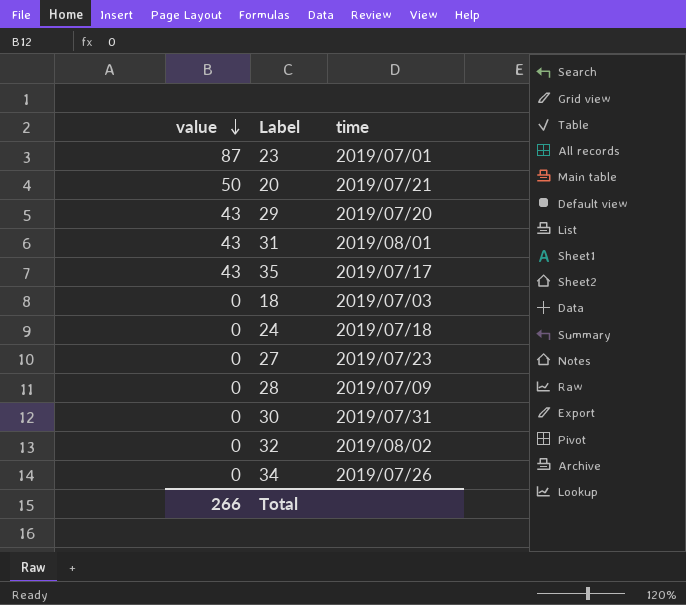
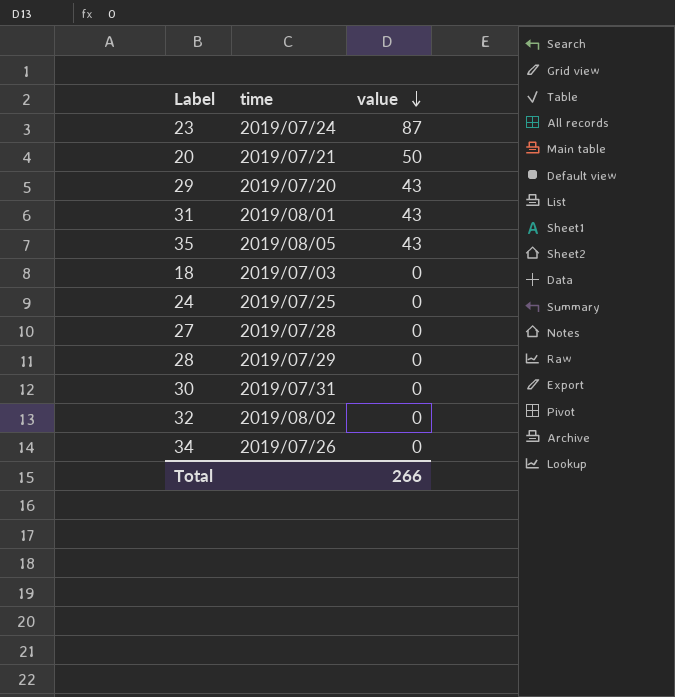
column value | position: 1 -> 3
23 | time: 2019/07/01 -> 2019/07/24
35 | time: 2019/07/17 -> 2019/08/05
24 | time: 2019/07/18 -> 2019/07/25
27 | time: 2019/07/23 -> 2019/07/28
28 | time: 2019/07/09 -> 2019/07/29

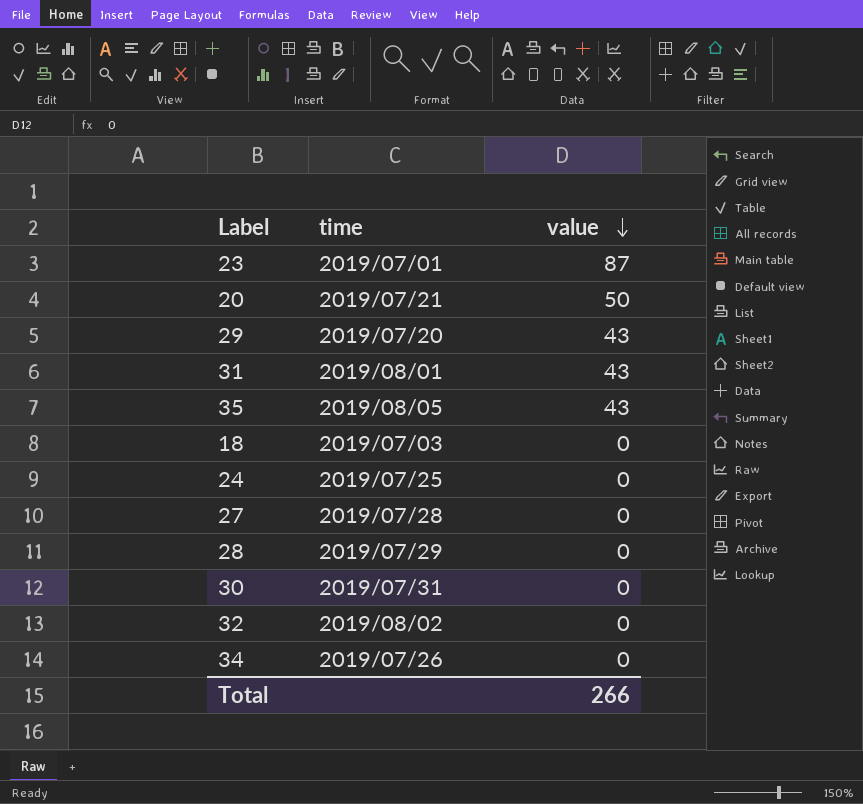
23 | time: 2019/07/24 -> 2019/07/01

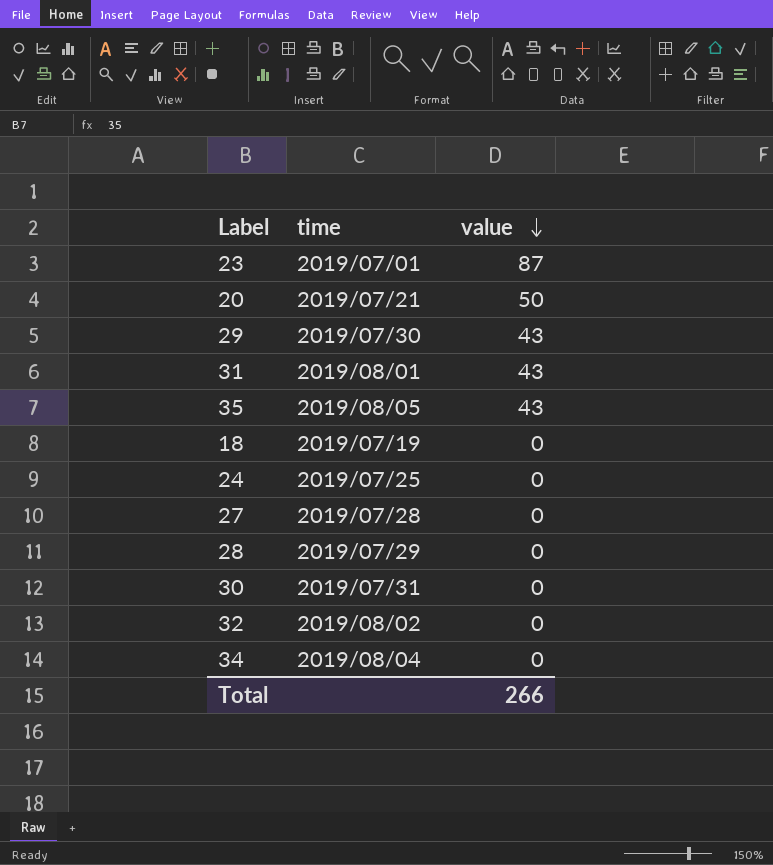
29 | time: 2019/07/20 -> 2019/07/30
18 | time: 2019/07/03 -> 2019/07/19
34 | time: 2019/07/26 -> 2019/08/04

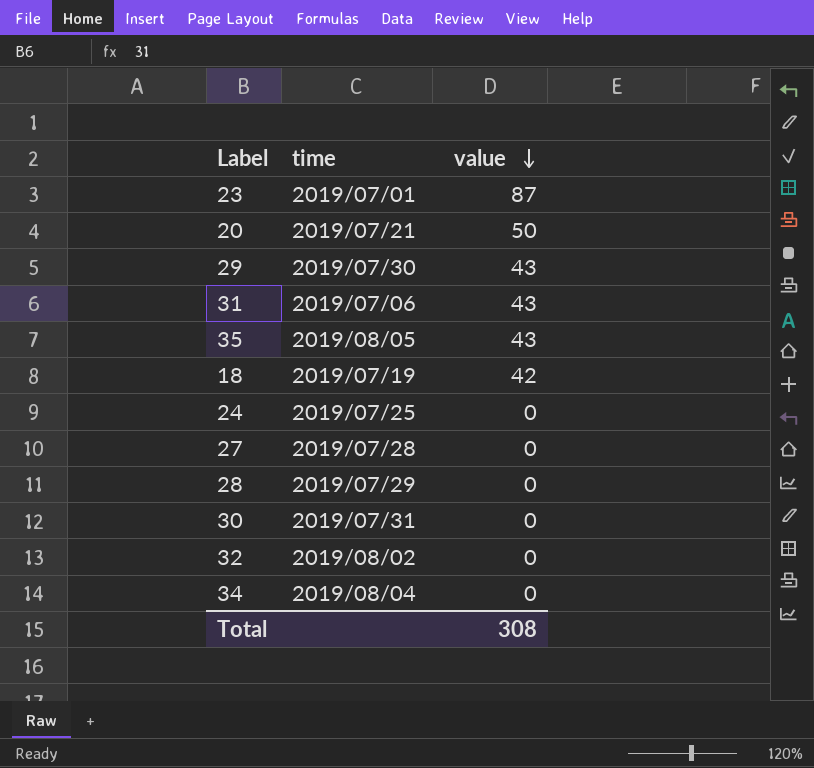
31 | time: 2019/08/01 -> 2019/07/06
18 | value: 0 -> 42
Total | value: 266 -> 308

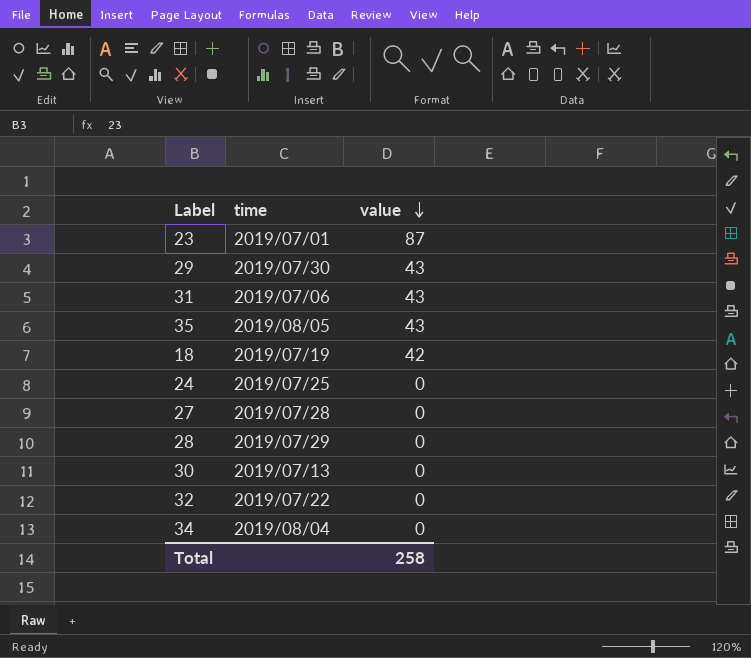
row 20: 2019/07/21 | 50 -> none
30 | time: 2019/07/31 -> 2019/07/13
32 | time: 2019/08/02 -> 2019/07/22
Total | value: 308 -> 258

